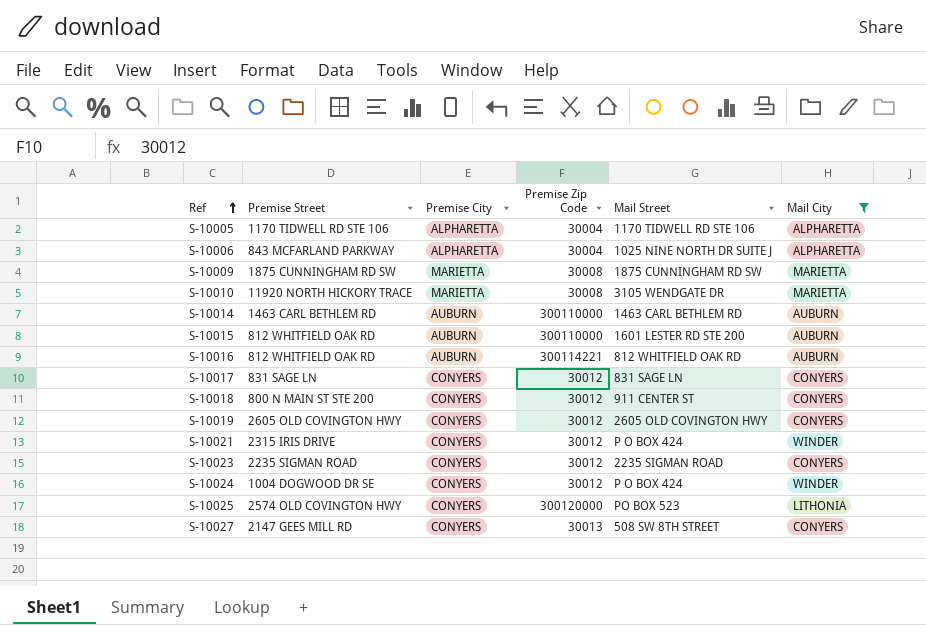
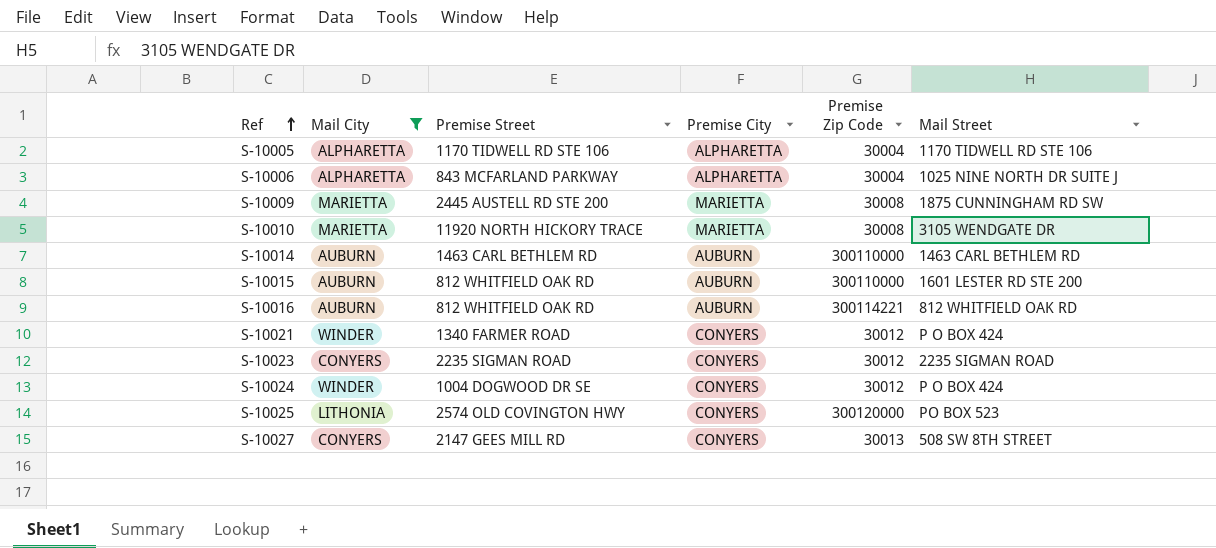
column Mail City | position: 6 -> 2
row S-10017: 831 SAGE LN | CONYERS | 30012 | 831 SAGE LN | CONYERS -> none
row S-10018: 800 N MAIN ST STE 200 | CONYERS | 30012 | 911 CENTER ST | CONYERS -> none
row S-10019: 2605 OLD COVINGTON HWY | CONYERS | 30012 | 2605 OLD COVINGTON HWY | CONYERS -> none
S-10009 | Premise Street: 1875 CUNNINGHAM RD SW -> 2445 AUSTELL RD STE 200
S-10021 | Premise Street: 2315 IRIS DRIVE -> 1340 FARMER ROAD

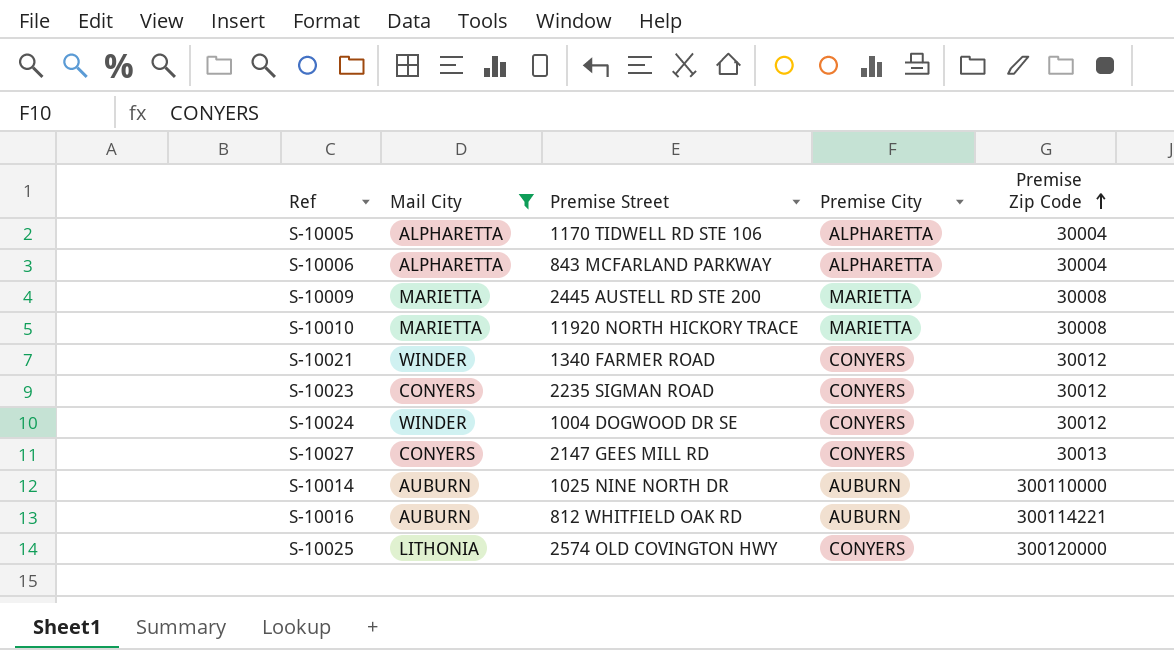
row order: Ref ascending -> Premise Zip Code ascending
column Mail Street | position: 6 -> none
row S-10015: AUBURN | 812 WHITFIELD OAK RD | AUBURN | 300110000 | 1601 LESTER RD STE 200 -> none
S-10014 | Premise Street: 1463 CARL BETHLEM RD -> 1025 NINE NORTH DR

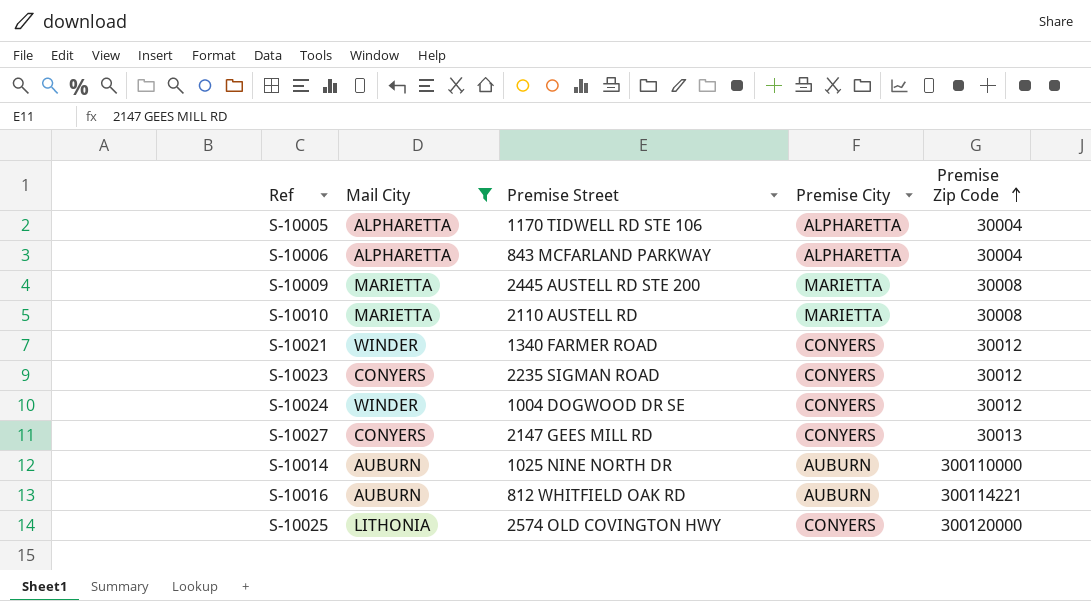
S-10010 | Premise Street: 11920 NORTH HICKORY TRACE -> 2110 AUSTELL RD

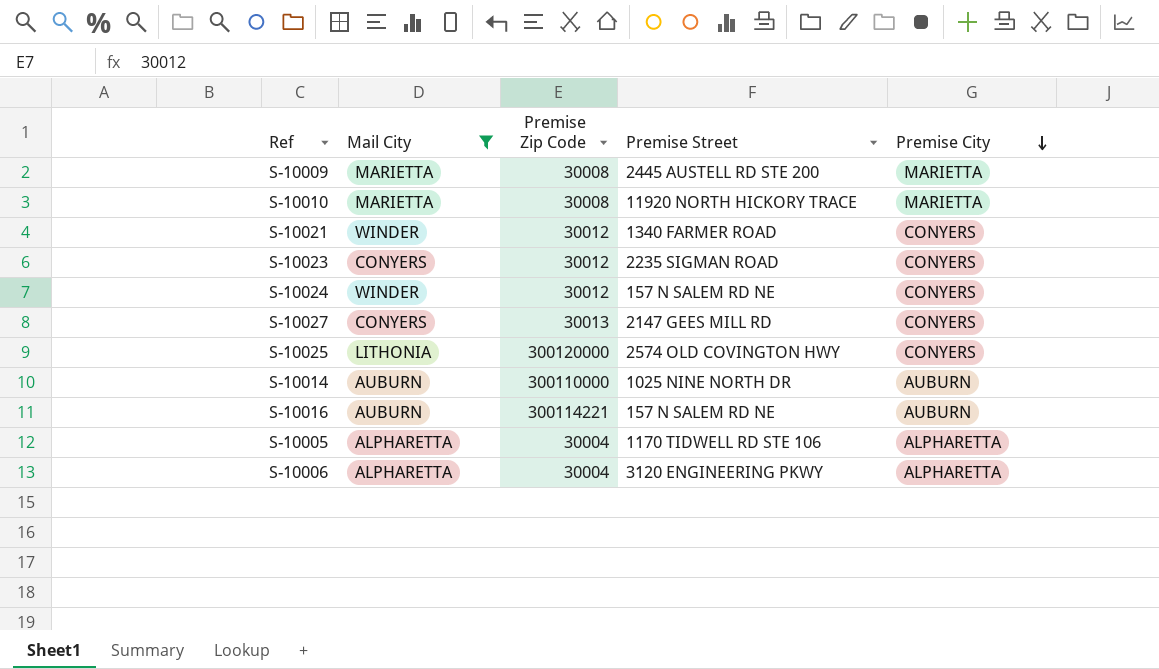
row order: Premise Zip Code ascending -> Premise City descending
column Premise Zip Code | position: 5 -> 3
S-10010 | Premise Street: 2110 AUSTELL RD -> 11920 NORTH HICKORY TRACE
S-10024 | Premise Street: 1004 DOGWOOD DR SE -> 157 N SALEM RD NE
S-10016 | Premise Street: 812 WHITFIELD OAK RD -> 157 N SALEM RD NE
S-10006 | Premise Street: 843 MCFARLAND PARKWAY -> 3120 ENGINEERING PKWY

